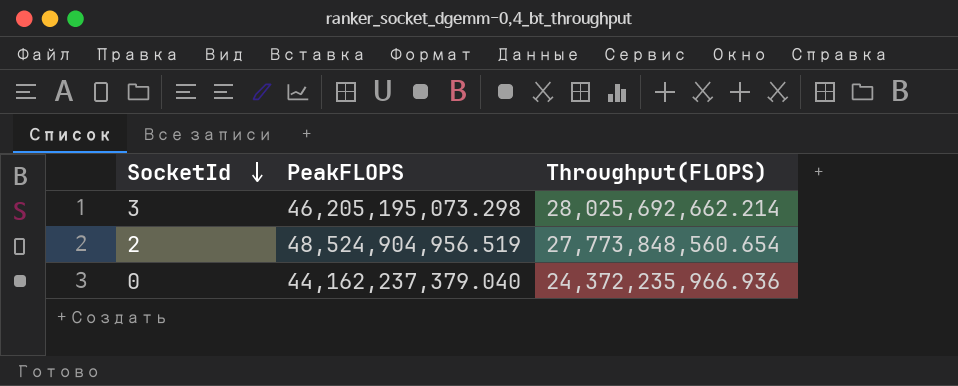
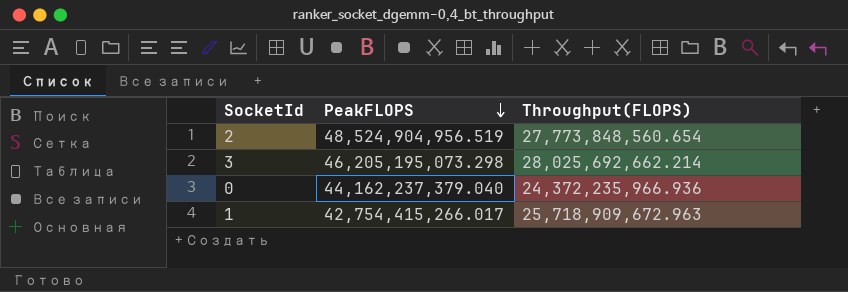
row order: SocketId descending -> PeakFLOPS descending
row 1: none -> 42,754,415,266.017 | 25,718,909,672.963

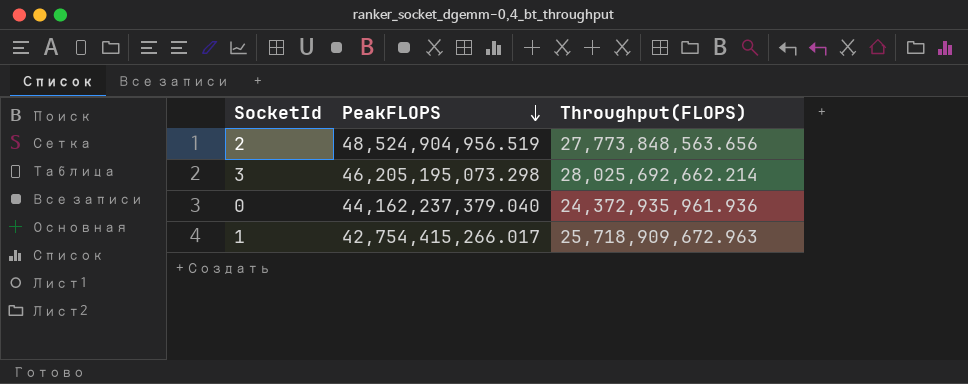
2 | Throughput(FLOPS): 27,773,848,560.654 -> 27,773,848,563.656
0 | Throughput(FLOPS): 24,372,235,966.936 -> 24,372,935,961.936

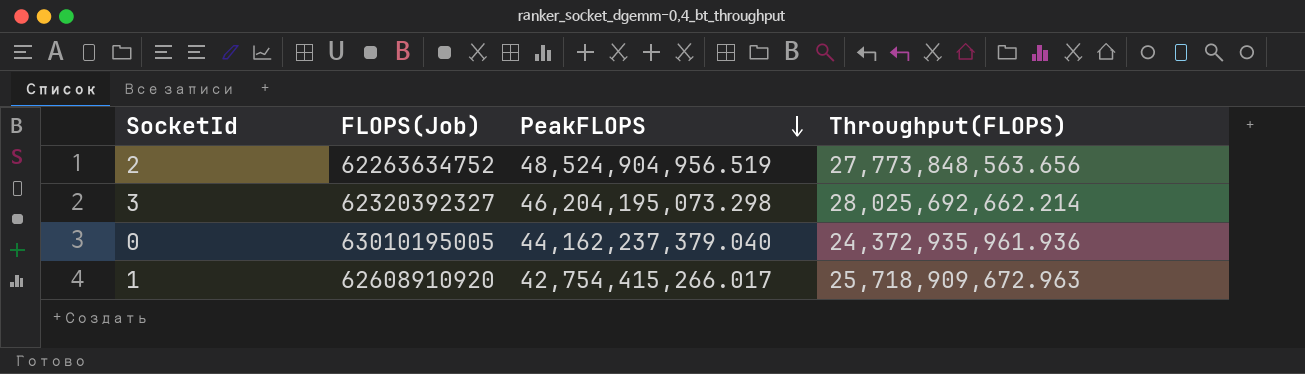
column FLOPS(Job) | position: none -> 2
3 | PeakFLOPS: 46,205,195,073.298 -> 46,204,195,073.298

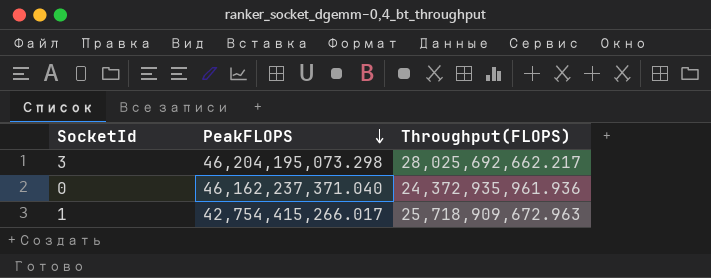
column FLOPS(Job) | position: 2 -> none
row 2: 62263634752 | 48,524,904,956.519 | 27,773,848,563.656 -> none
3 | Throughput(FLOPS): 28,025,692,662.214 -> 28,025,692,662.217
0 | PeakFLOPS: 44,162,237,379.040 -> 46,162,237,371.040

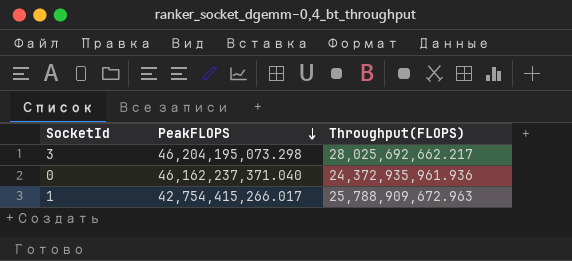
1 | Throughput(FLOPS): 25,718,909,672.963 -> 25,788,909,672.963

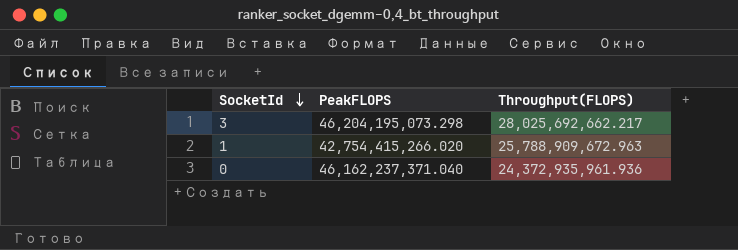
row order: PeakFLOPS descending -> SocketId descending
1 | PeakFLOPS: 42,754,415,266.017 -> 42,754,415,266.020

